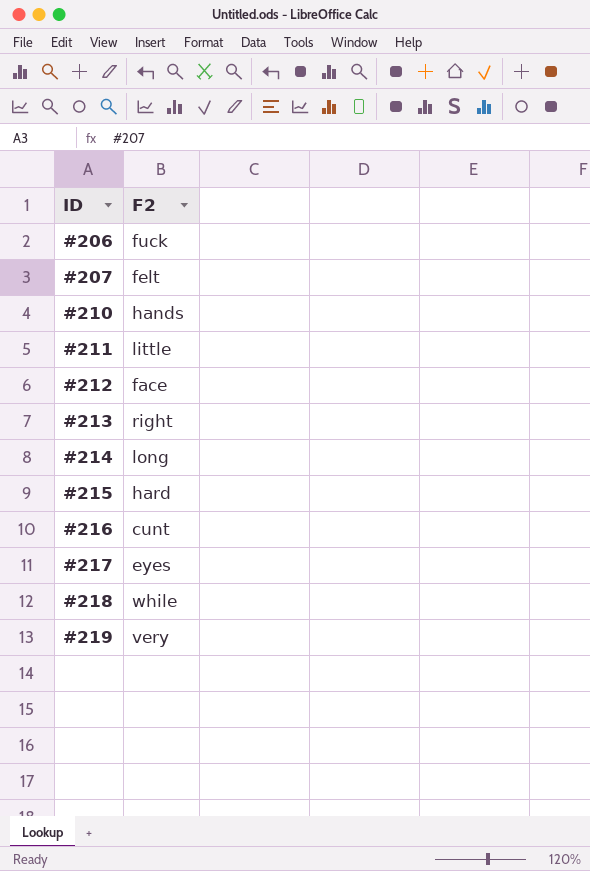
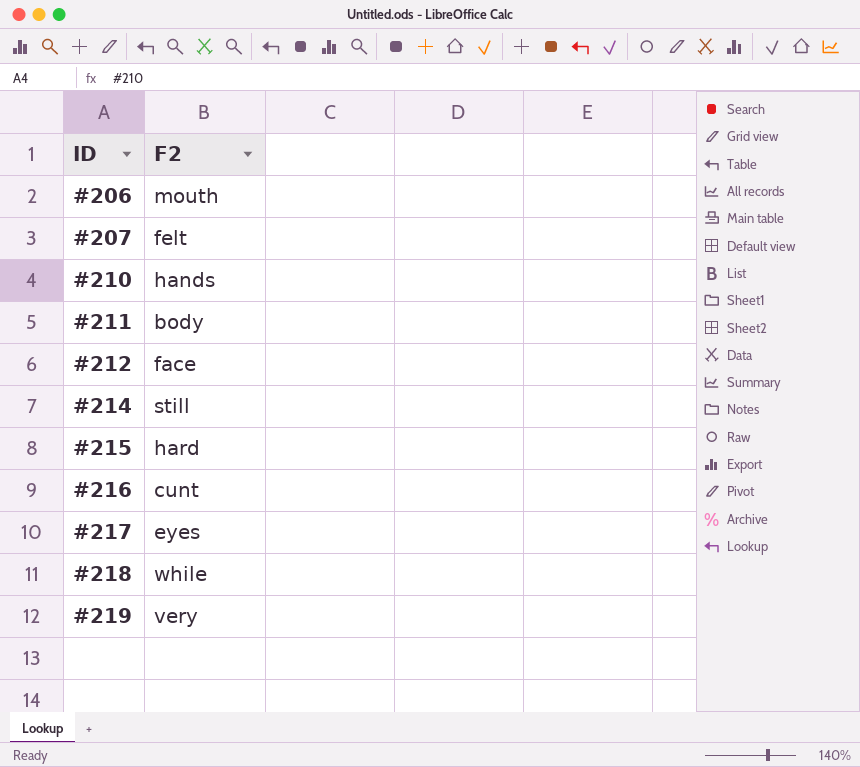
row #213: right -> none
#206 | F2: fuck -> mouth
#211 | F2: little -> body
#214 | F2: long -> still

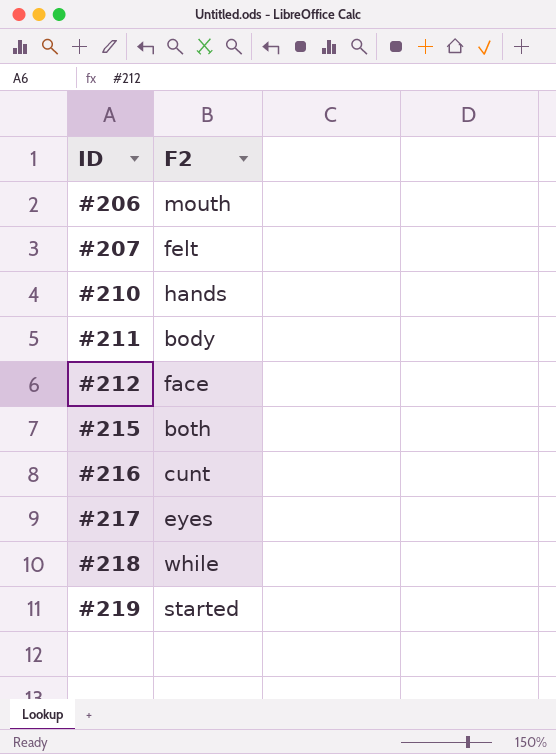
row #214: still -> none
#215 | F2: hard -> both
#219 | F2: very -> started

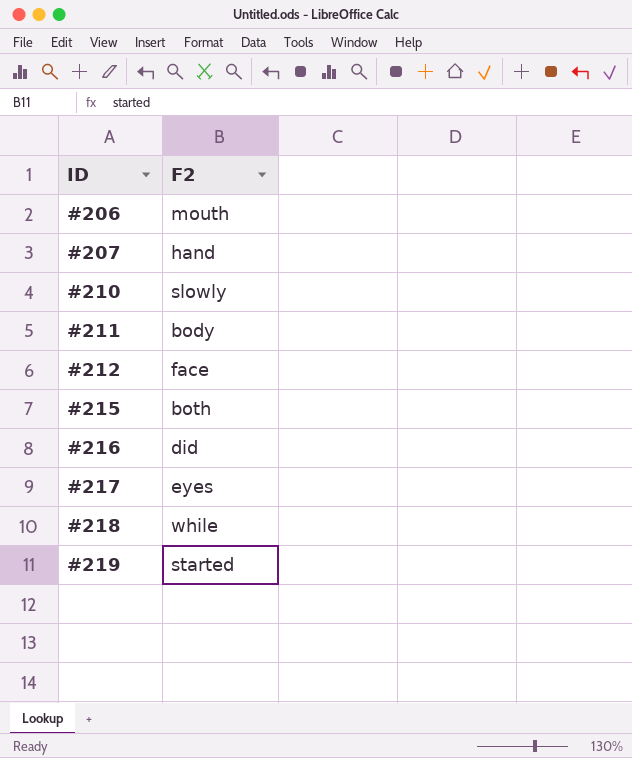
#207 | F2: felt -> hand
#210 | F2: hands -> slowly
#216 | F2: cunt -> did

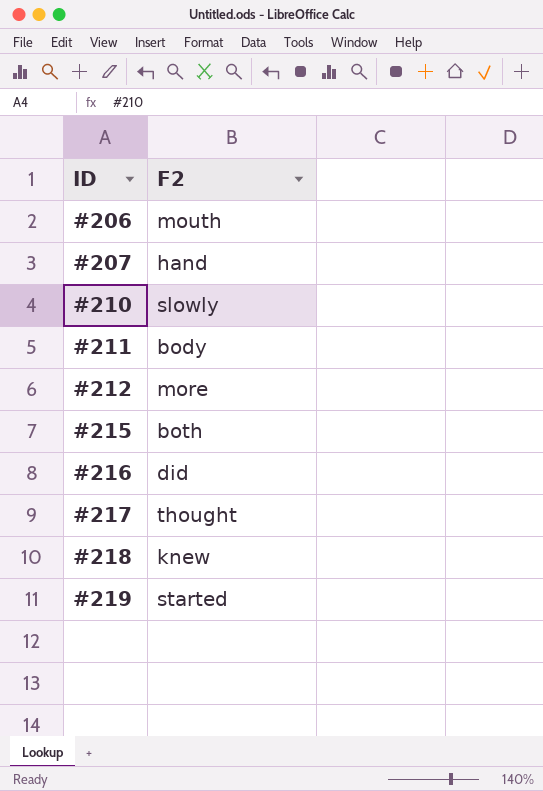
#212 | F2: face -> more
#217 | F2: eyes -> thought
#218 | F2: while -> knew

